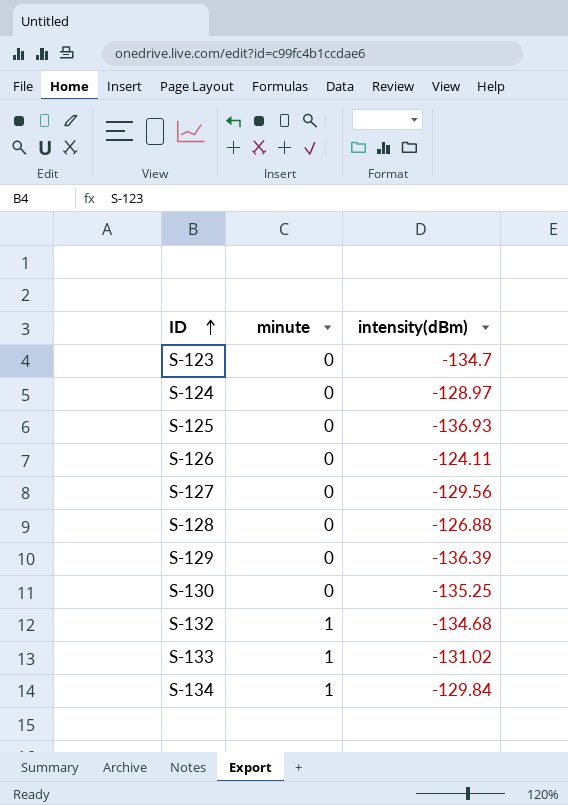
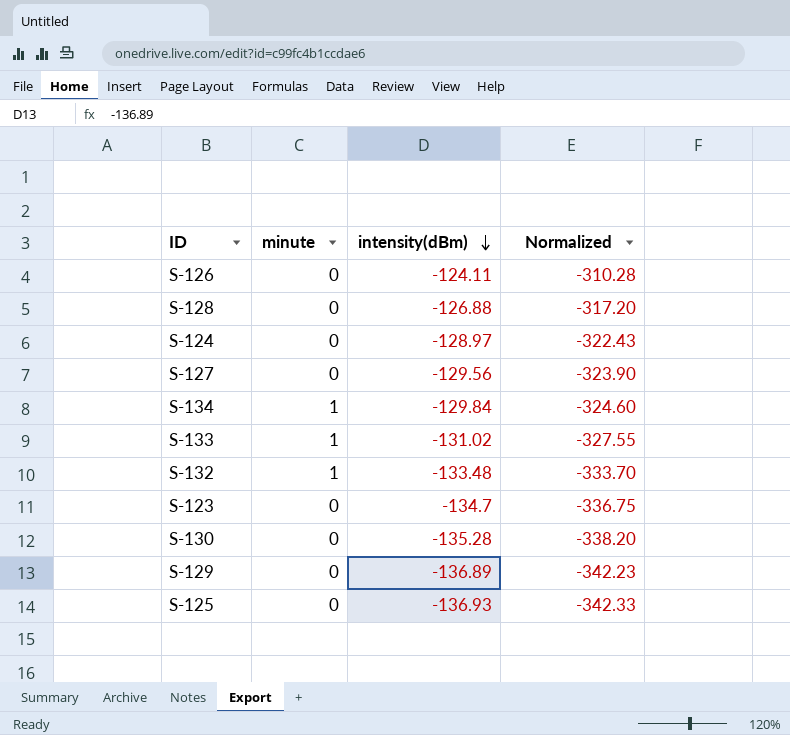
row order: ID ascending -> intensity(dBm) descending
column Normalized | formula: none -> [intensity(dBm)] * 2.5
S-132 | intensity(dBm): -134.68 -> -133.48
S-130 | intensity(dBm): -135.25 -> -135.28
S-129 | intensity(dBm): -136.39 -> -136.89

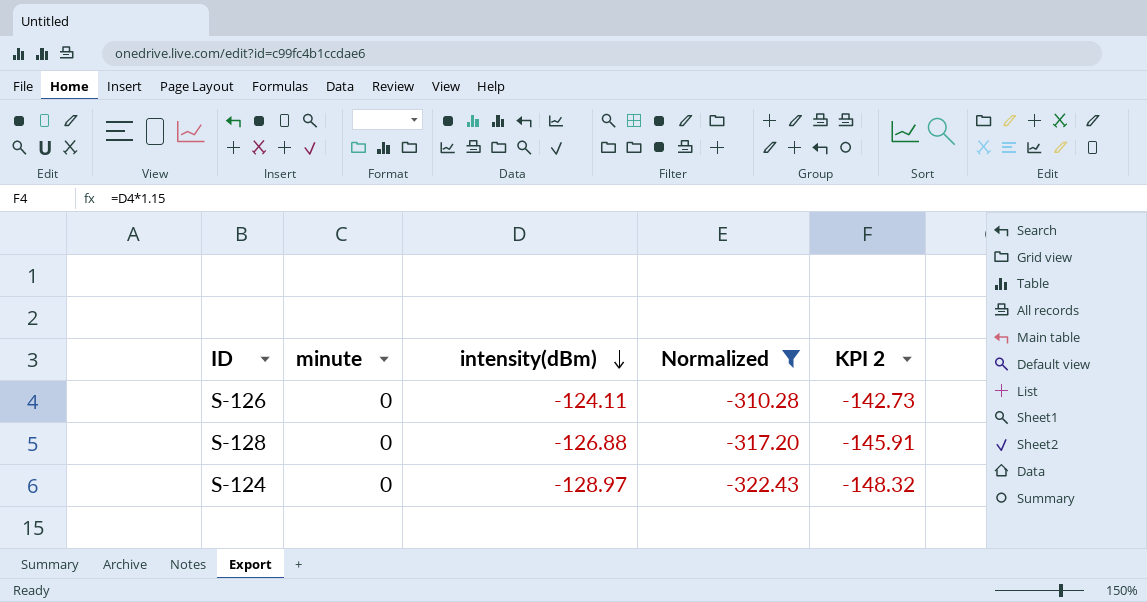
filter: none -> Normalized >= -322.43
column KPI 2 | formula: none -> [intensity(dBm)] * 1.15

